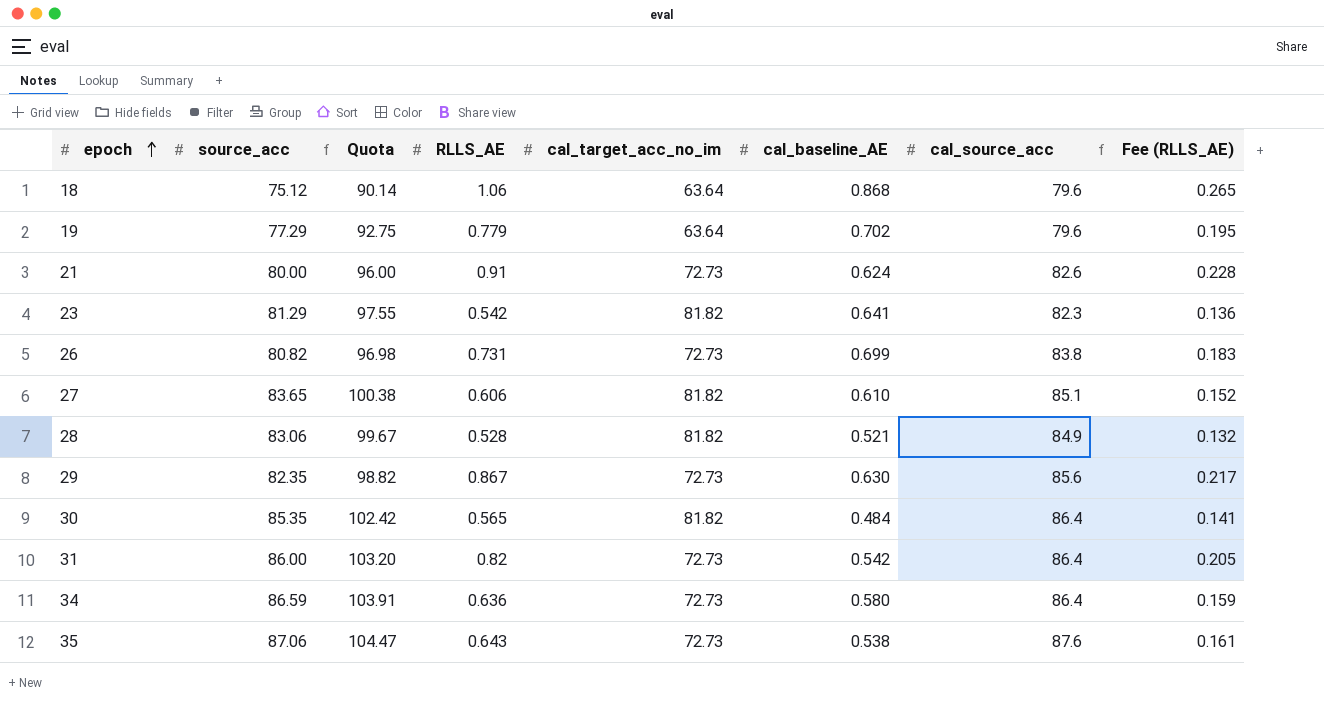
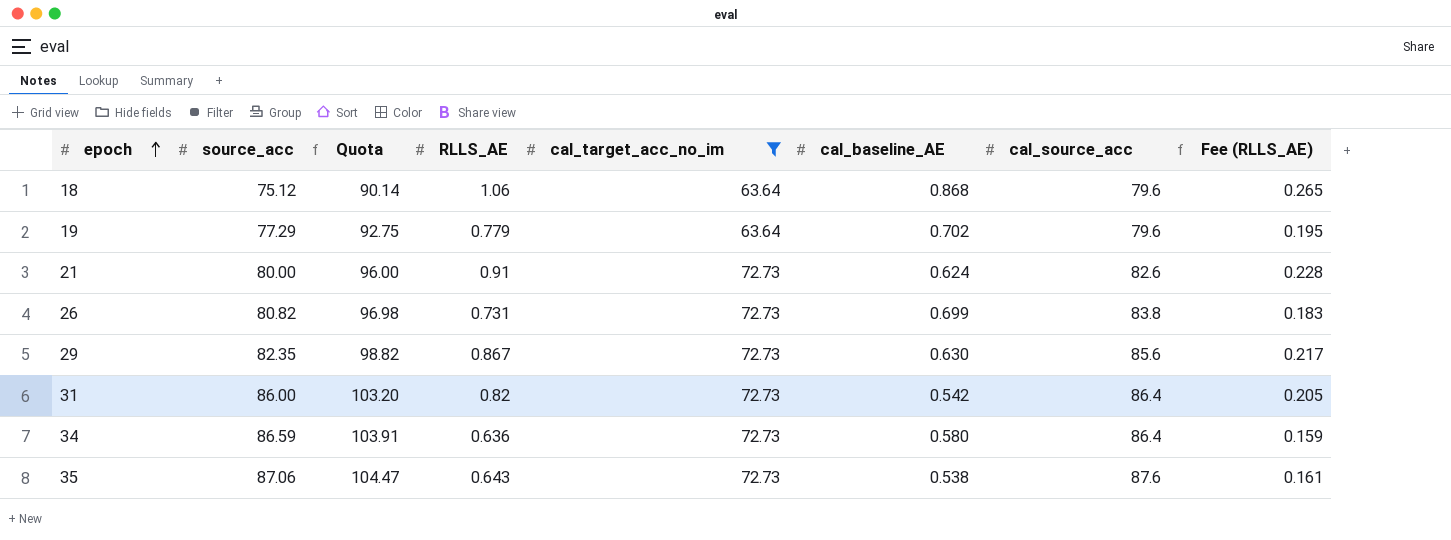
filter: none -> cal_target_acc_no_im != 81.82

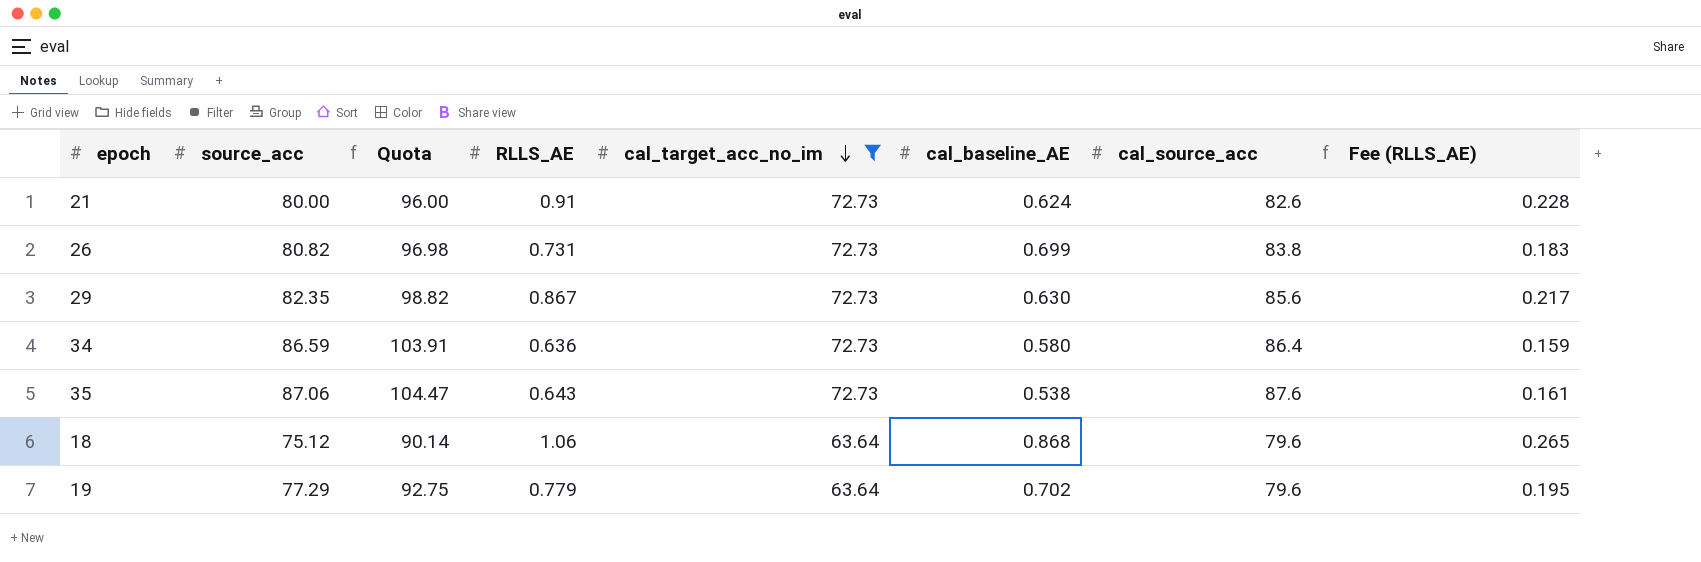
row order: epoch ascending -> cal_target_acc_no_im descending
row 31: 86.00 | 103.20 | 0.82 | 72.73 | 0.542 | 86.4 | 0.205 -> none

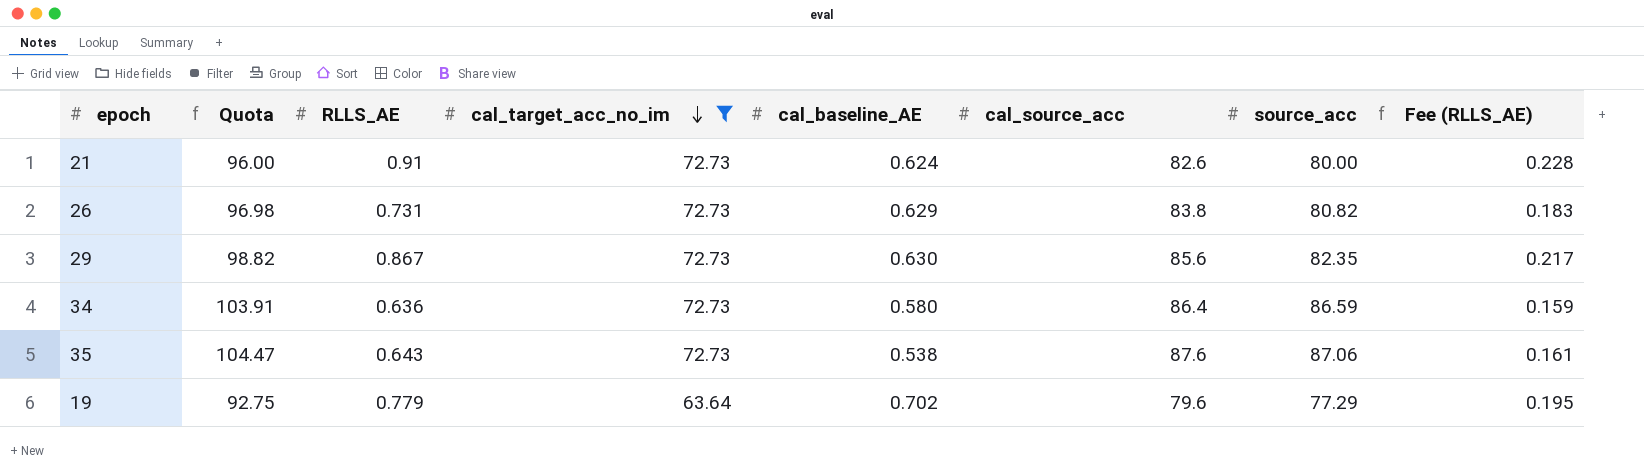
column source_acc | position: 2 -> 7
row 18: 75.12 | 90.14 | 1.06 | 63.64 | 0.868 | 79.6 | 0.265 -> none
26 | cal_baseline_AE: 0.699 -> 0.629

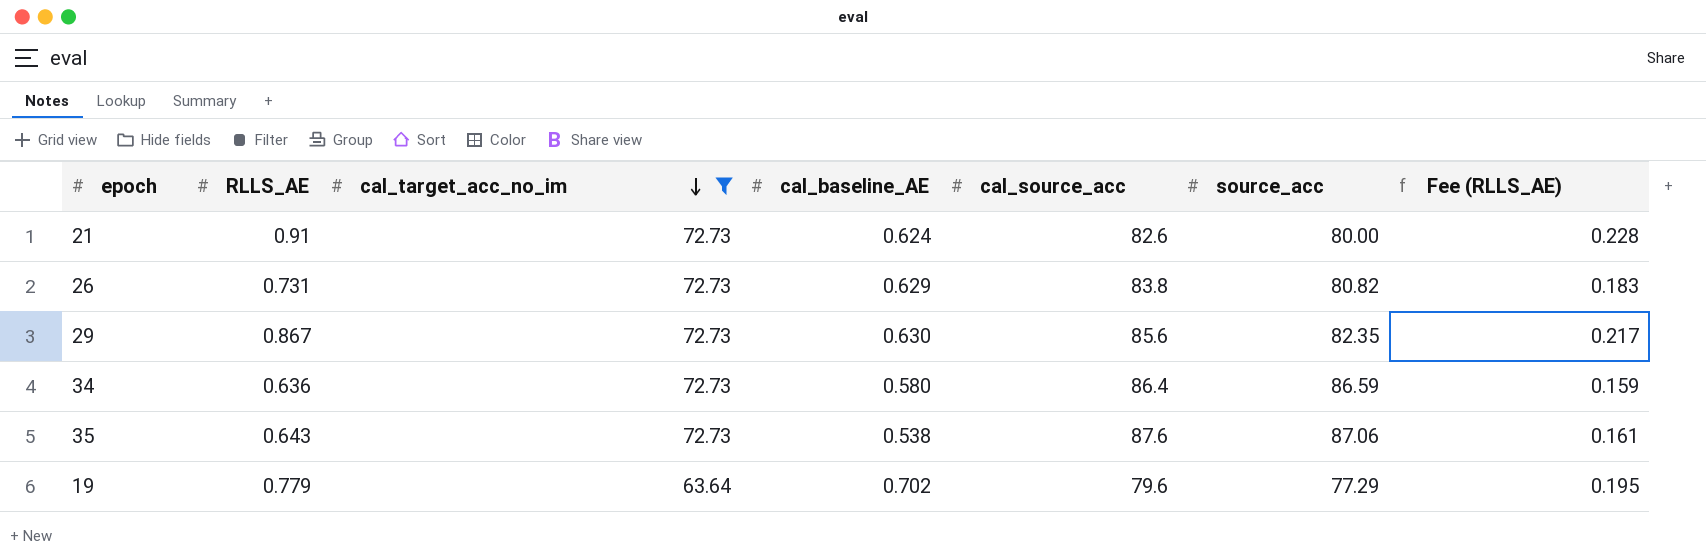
column Quota | formula: [source_acc] * 1.2 -> none

